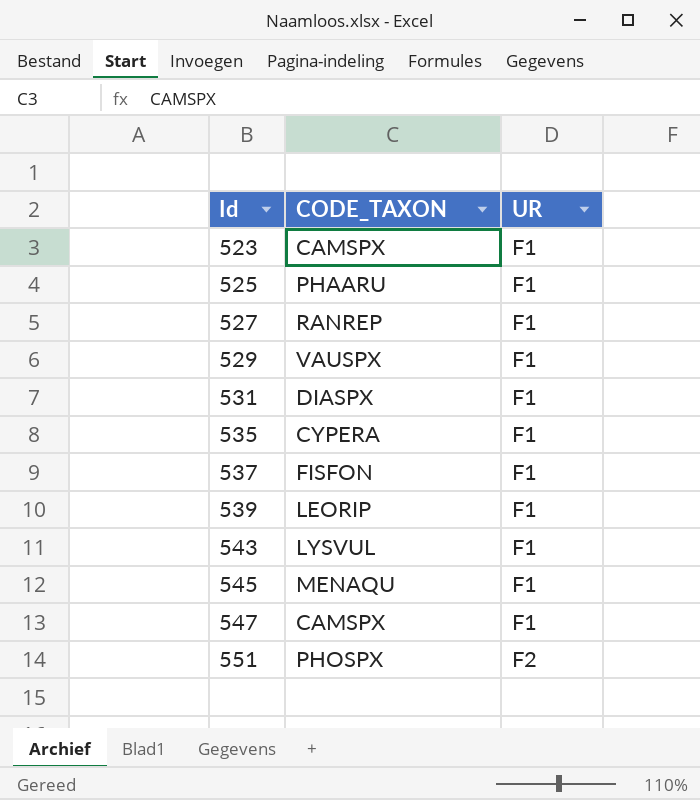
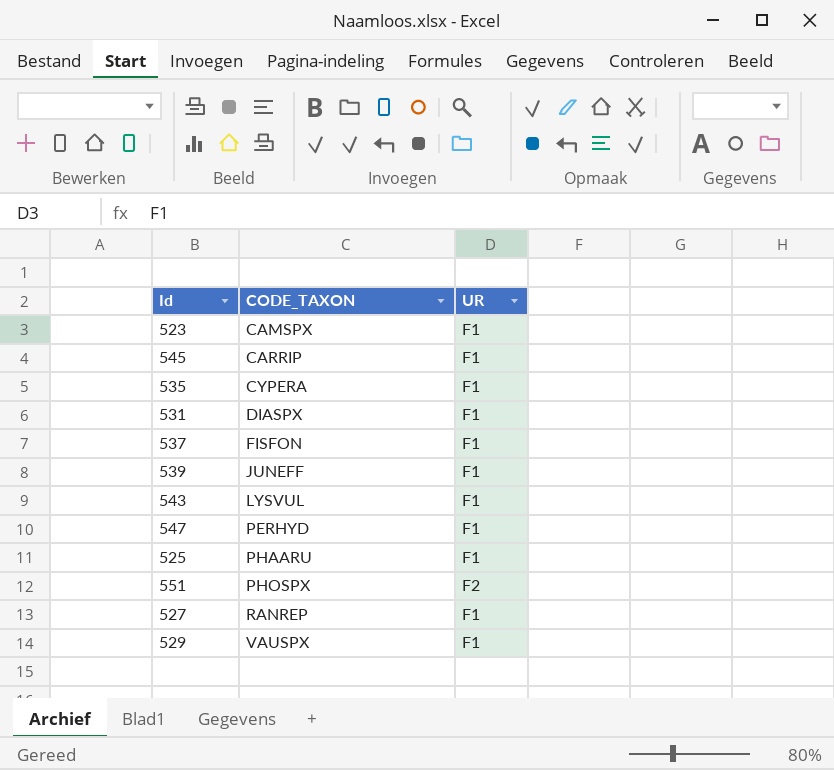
row order: Id ascending -> CODE_TAXON ascending
545 | CODE_TAXON: MENAQU -> CARRIP
539 | CODE_TAXON: LEORIP -> JUNEFF
547 | CODE_TAXON: CAMSPX -> PERHYD

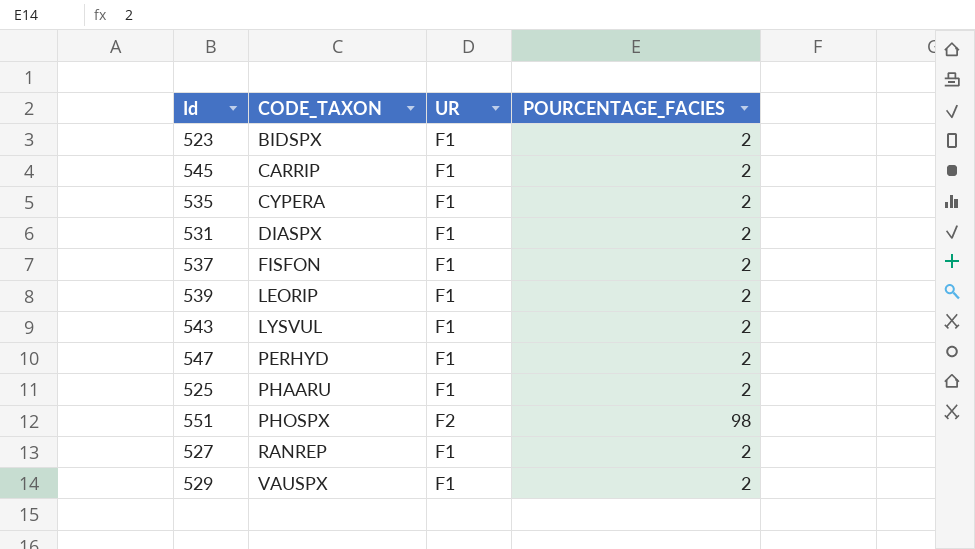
column POURCENTAGE_FACIES | position: none -> 4
523 | CODE_TAXON: CAMSPX -> BIDSPX
539 | CODE_TAXON: JUNEFF -> LEORIP

